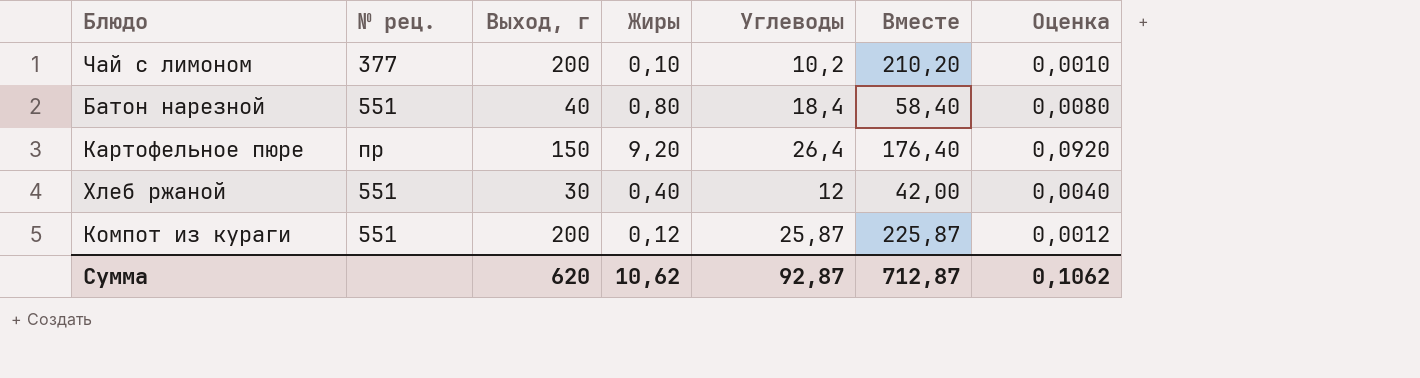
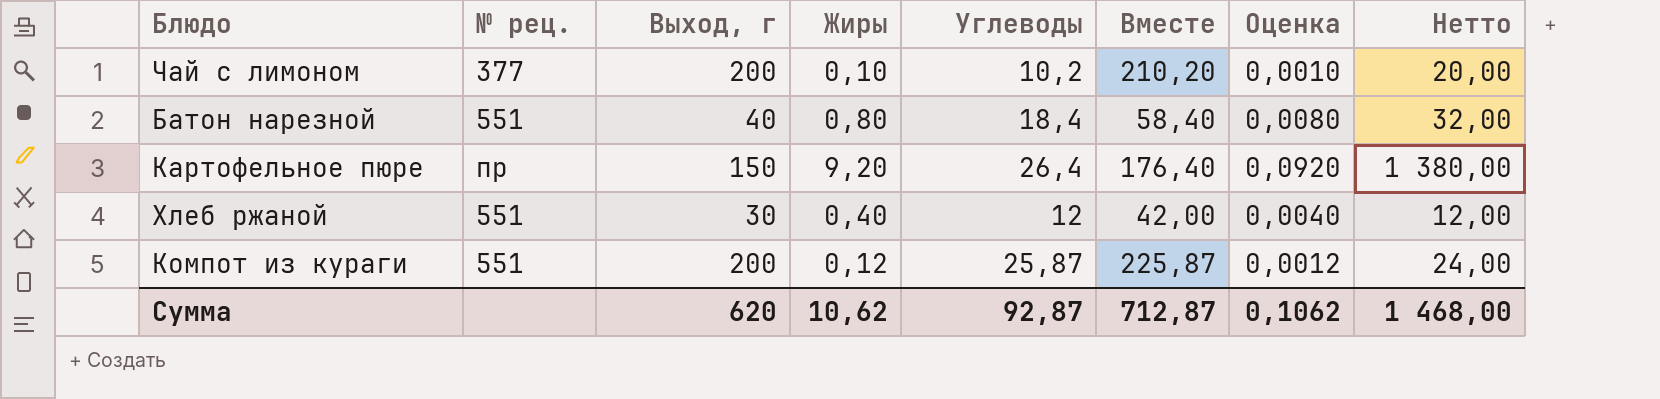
column Нетто | formula: none -> [Выход, г] * [Жиры]

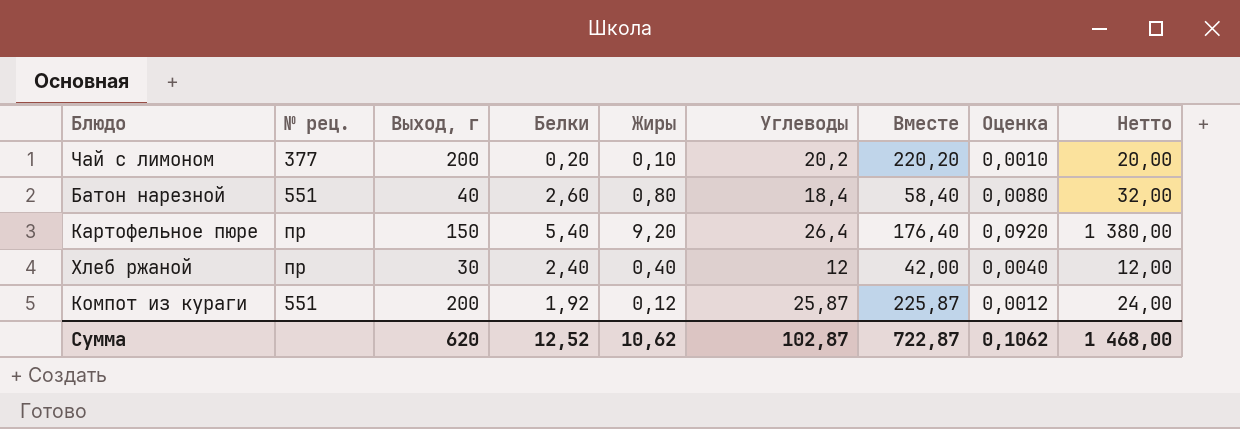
column Белки | position: none -> 4
Чай с лимоном | Углеводы: 10,2 -> 20,2
Чай с лимоном | Вместе: 210,20 -> 220,20
Хлеб ржаной | № рец.: 551 -> пр
Сумма | Углеводы: 92,87 -> 102,87
Сумма | Вместе: 712,87 -> 722,87

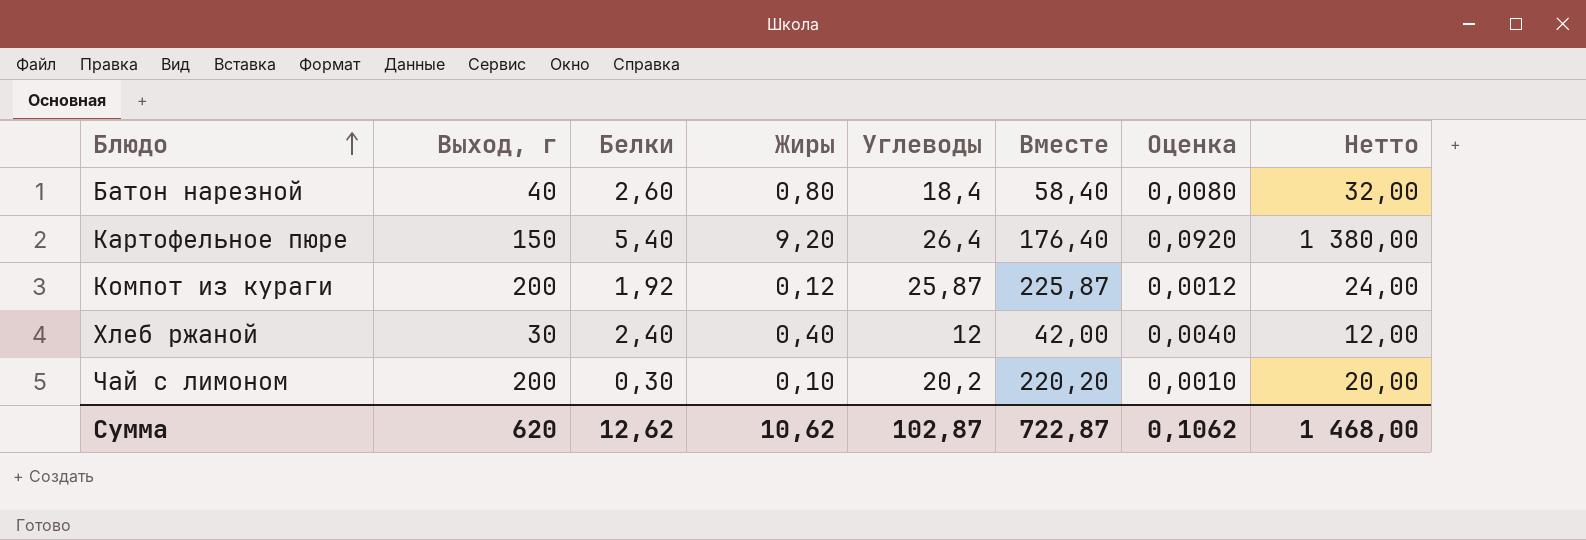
row order: none -> Блюдо ascending
column № рец. | position: 2 -> none
Чай с лимоном | Белки: 0,20 -> 0,30
Сумма | Белки: 12,52 -> 12,62

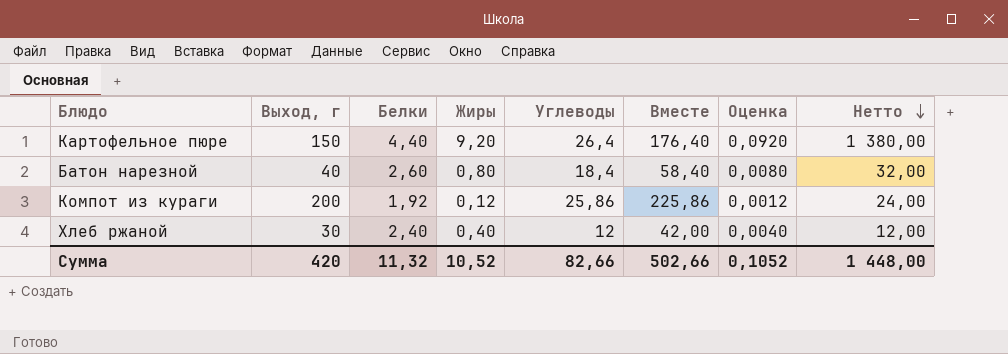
row order: Блюдо ascending -> Нетто descending
row Чай с лимоном: 200 | 0,30 | 0,10 | 20,2 | 220,20 | 0,0010 | 20,00 -> none
Картофельное пюре | Белки: 5,40 -> 4,40
Компот из кураги | Углеводы: 25,87 -> 25,86
Компот из кураги | Вместе: 225,87 -> 225,86
Сумма | Выход, г: 620 -> 420
Сумма | Белки: 12,62 -> 11,32
Сумма | Жиры: 10,62 -> 10,52
Сумма | Углеводы: 102,87 -> 82,66
Сумма | Вместе: 722,87 -> 502,66
Сумма | Оценка: 0,1062 -> 0,1052
Сумма | Нетто: 1 468,00 -> 1 448,00

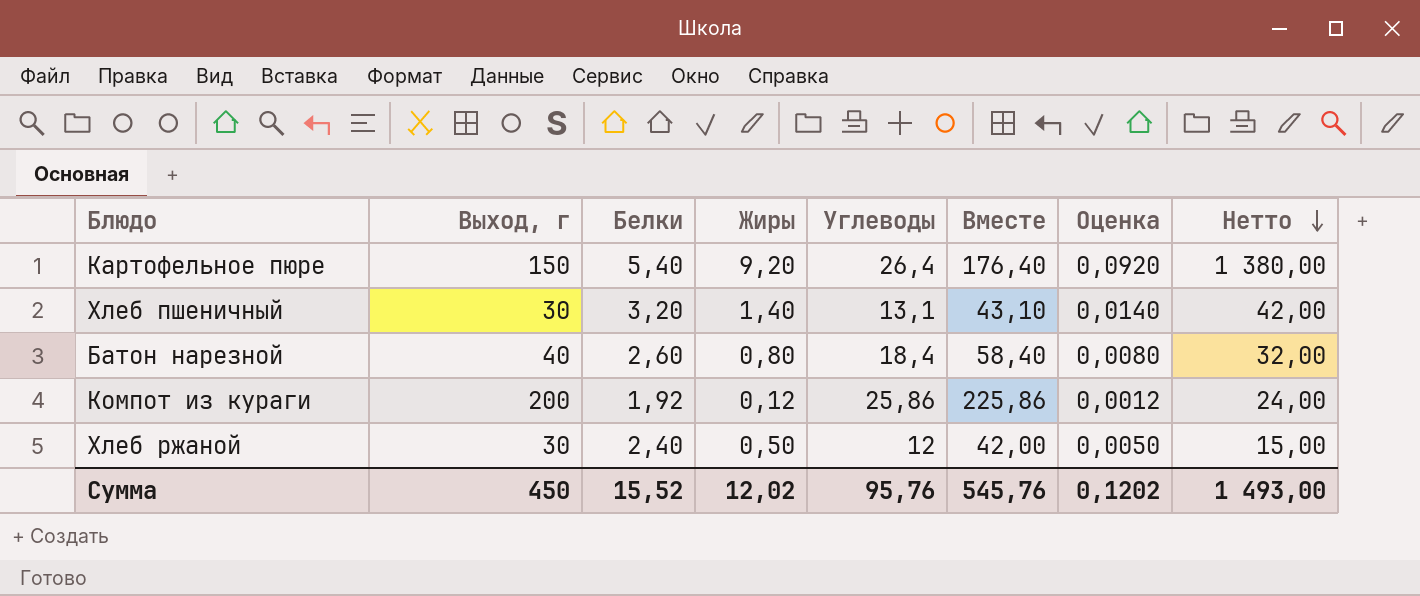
Картофельное пюре | Белки: 4,40 -> 5,40
row Хлеб пшеничный: none -> 30 | 3,20 | 1,40 | 13,1 | 43,10 | 0,0140 | 42,00
Хлеб ржаной | Жиры: 0,40 -> 0,50
Хлеб ржаной | Оценка: 0,0040 -> 0,0050
Хлеб ржаной | Нетто: 12,00 -> 15,00
Сумма | Выход, г: 420 -> 450
Сумма | Белки: 11,32 -> 15,52
Сумма | Жиры: 10,52 -> 12,02
Сумма | Углеводы: 82,66 -> 95,76
Сумма | Вместе: 502,66 -> 545,76
Сумма | Оценка: 0,1052 -> 0,1202
Сумма | Нетто: 1 448,00 -> 1 493,00

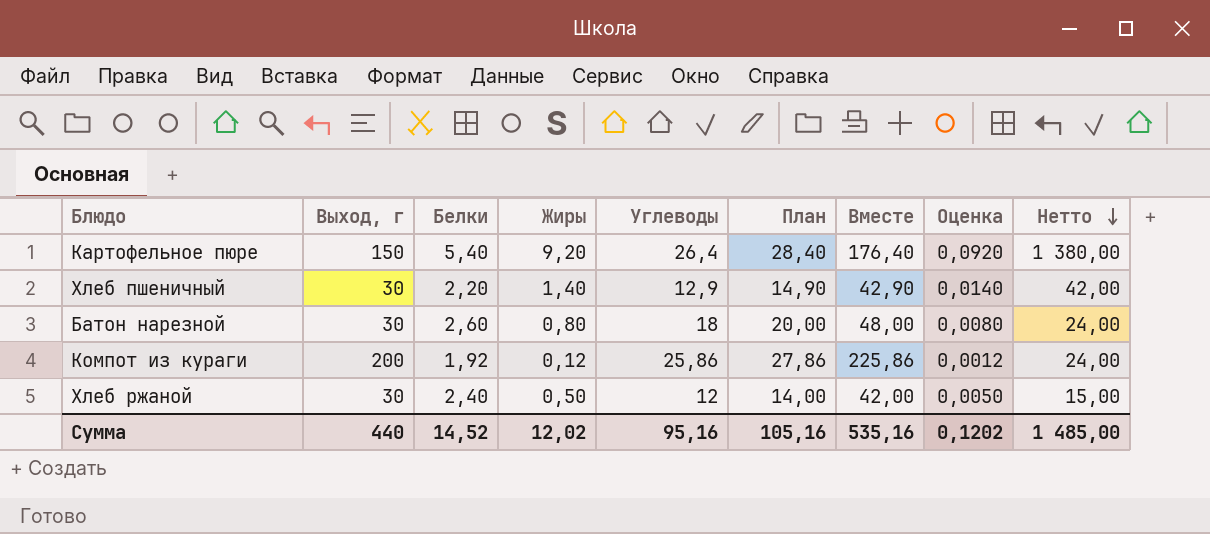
column План | formula: none -> [Углеводы] + 2
Хлеб пшеничный | Белки: 3,20 -> 2,20
Хлеб пшеничный | Углеводы: 13,1 -> 12,9
Хлеб пшеничный | Вместе: 43,10 -> 42,90
Батон нарезной | Выход, г: 40 -> 30
Батон нарезной | Углеводы: 18,4 -> 18
Батон нарезной | Вместе: 58,40 -> 48,00
Батон нарезной | Нетто: 32,00 -> 24,00
Сумма | Выход, г: 450 -> 440
Сумма | Белки: 15,52 -> 14,52
Сумма | Углеводы: 95,76 -> 95,16
Сумма | Вместе: 545,76 -> 535,16
Сумма | Нетто: 1 493,00 -> 1 485,00

